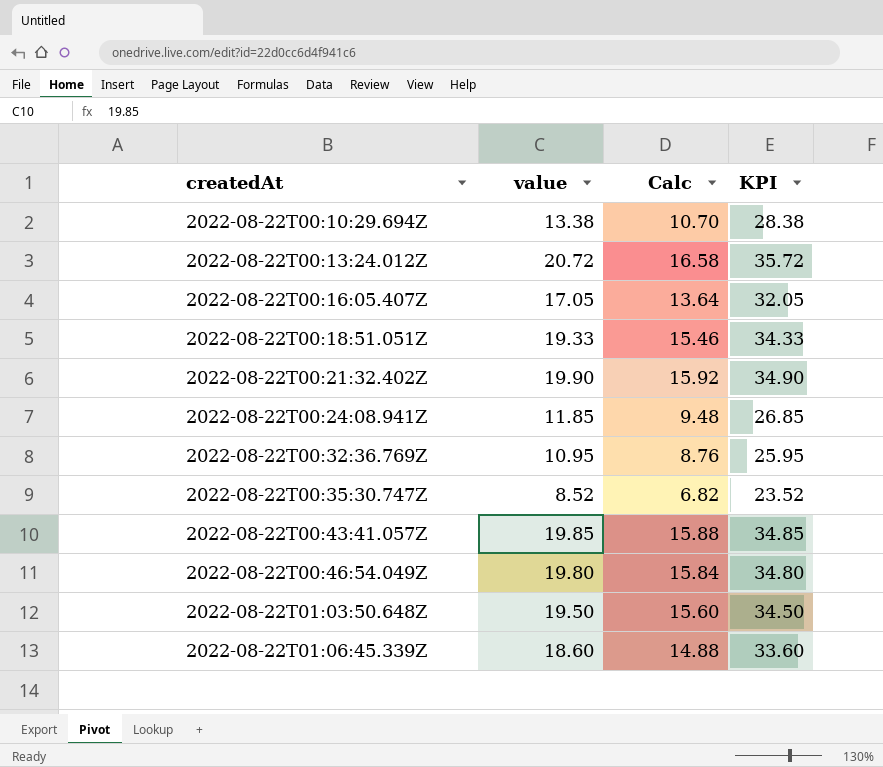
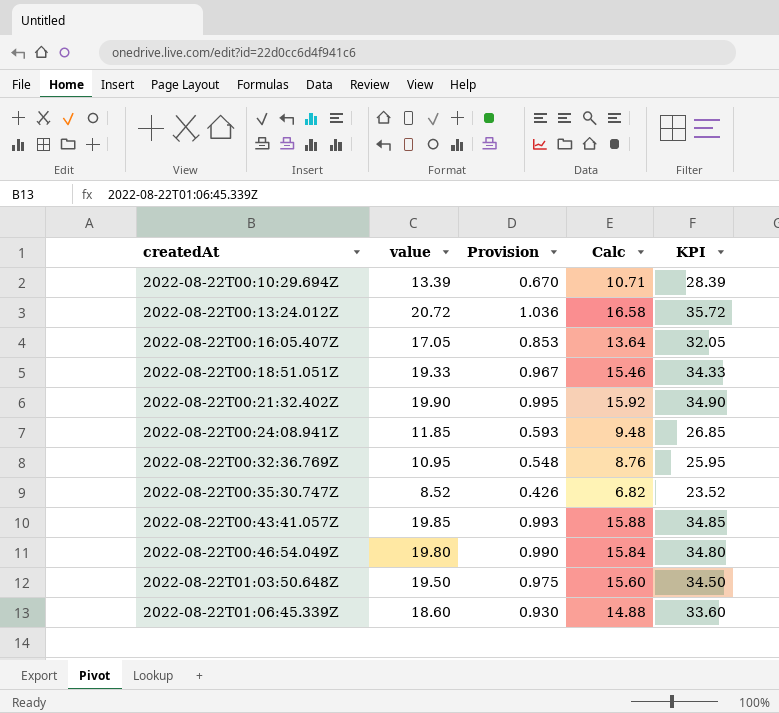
column Provision | formula: none -> [value] * 0.05
2022-08-22T00:10:29.694Z | value: 13.38 -> 13.39
2022-08-22T00:10:29.694Z | Calc: 10.70 -> 10.71
2022-08-22T00:10:29.694Z | KPI: 28.38 -> 28.39

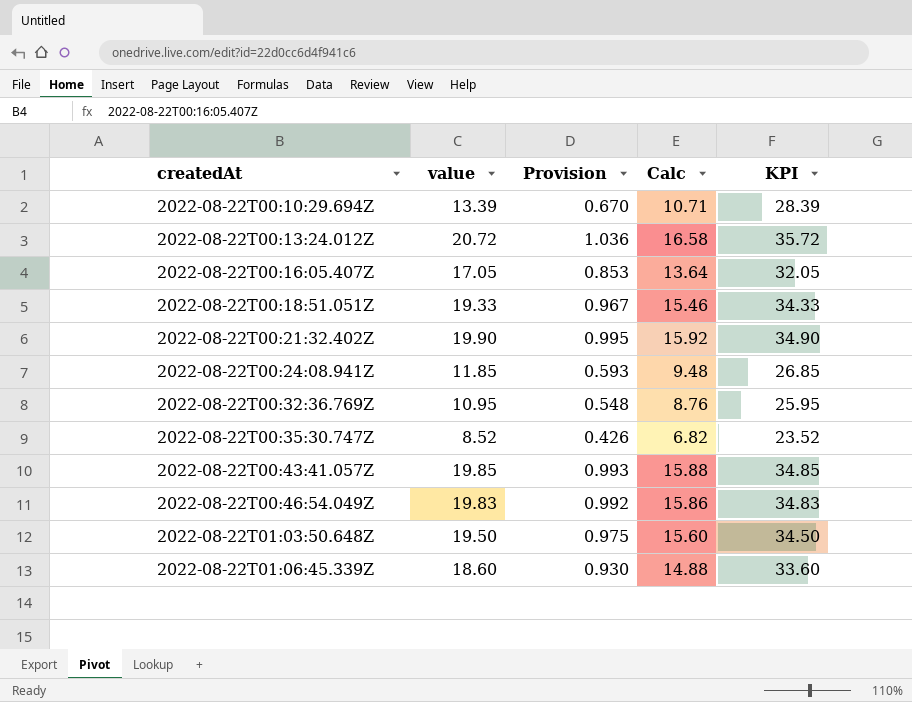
2022-08-22T00:46:54.049Z | value: 19.80 -> 19.83
2022-08-22T00:46:54.049Z | Provision: 0.990 -> 0.992
2022-08-22T00:46:54.049Z | Calc: 15.84 -> 15.86
2022-08-22T00:46:54.049Z | KPI: 34.80 -> 34.83

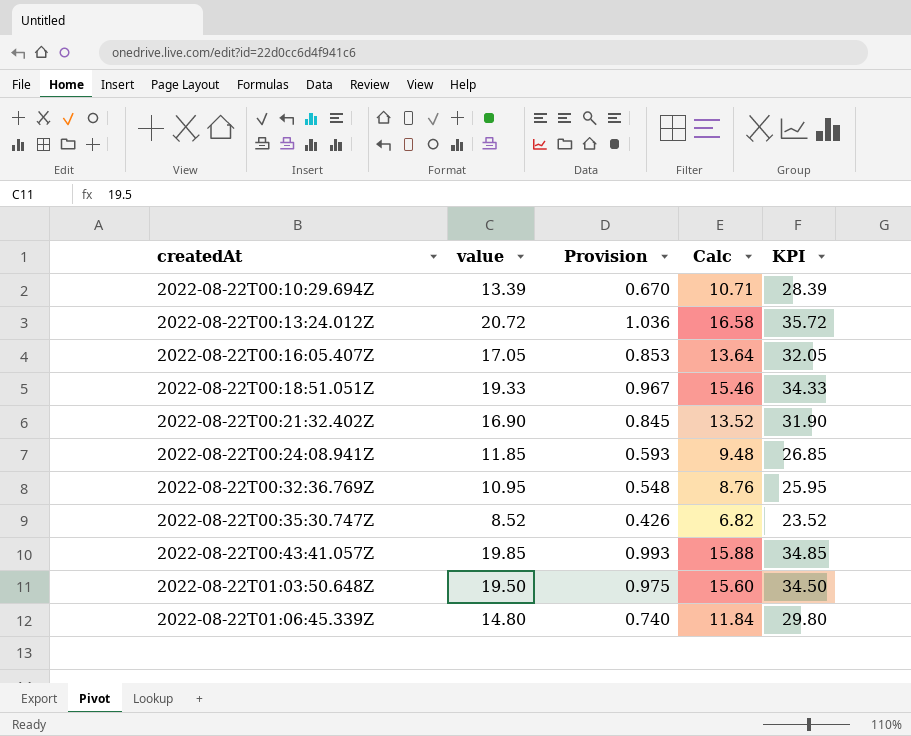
row 2022-08-22T00:46:54.049Z: 19.83 | 0.992 | 15.86 | 34.83 -> none
2022-08-22T00:21:32.402Z | value: 19.90 -> 16.90
2022-08-22T00:21:32.402Z | Provision: 0.995 -> 0.845
2022-08-22T00:21:32.402Z | Calc: 15.92 -> 13.52
2022-08-22T00:21:32.402Z | KPI: 34.90 -> 31.90
2022-08-22T01:06:45.339Z | value: 18.60 -> 14.80
2022-08-22T01:06:45.339Z | Provision: 0.930 -> 0.740
2022-08-22T01:06:45.339Z | Calc: 14.88 -> 11.84
2022-08-22T01:06:45.339Z | KPI: 33.60 -> 29.80

